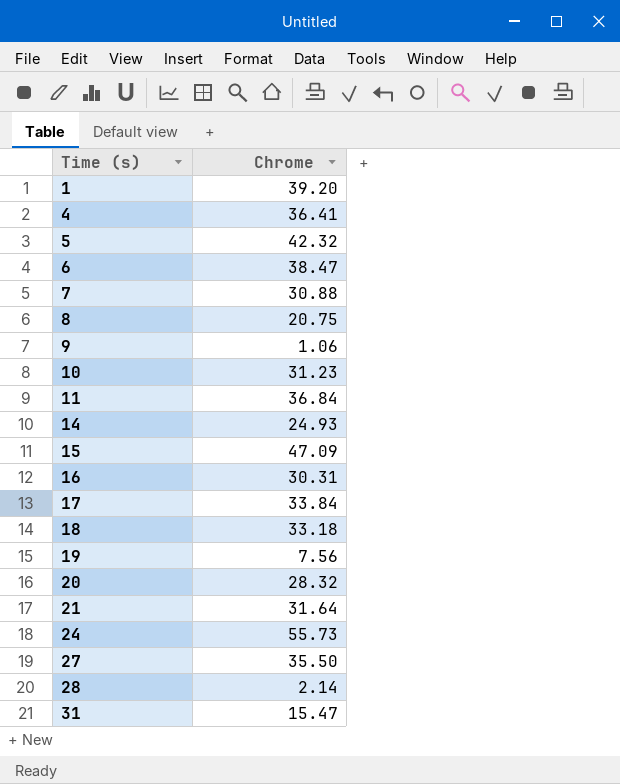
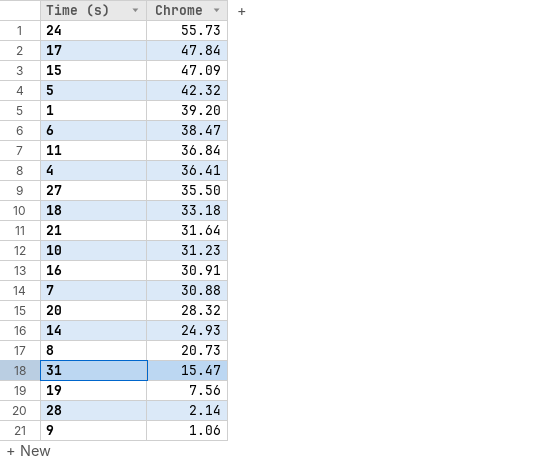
row order: Time (s) ascending -> Chrome descending
17 | Chrome: 33.84 -> 47.84
16 | Chrome: 30.31 -> 30.91
8 | Chrome: 20.75 -> 20.73

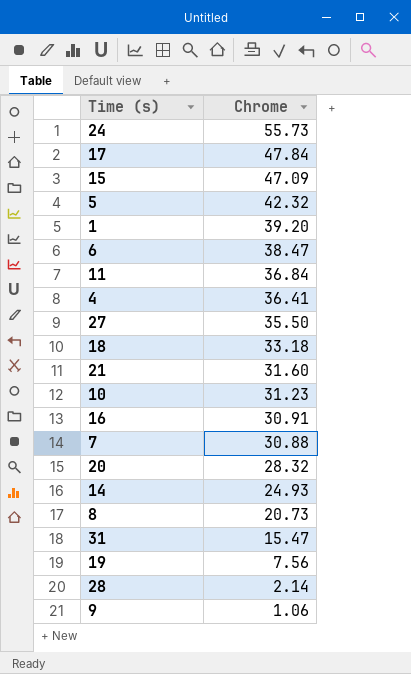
21 | Chrome: 31.64 -> 31.60

